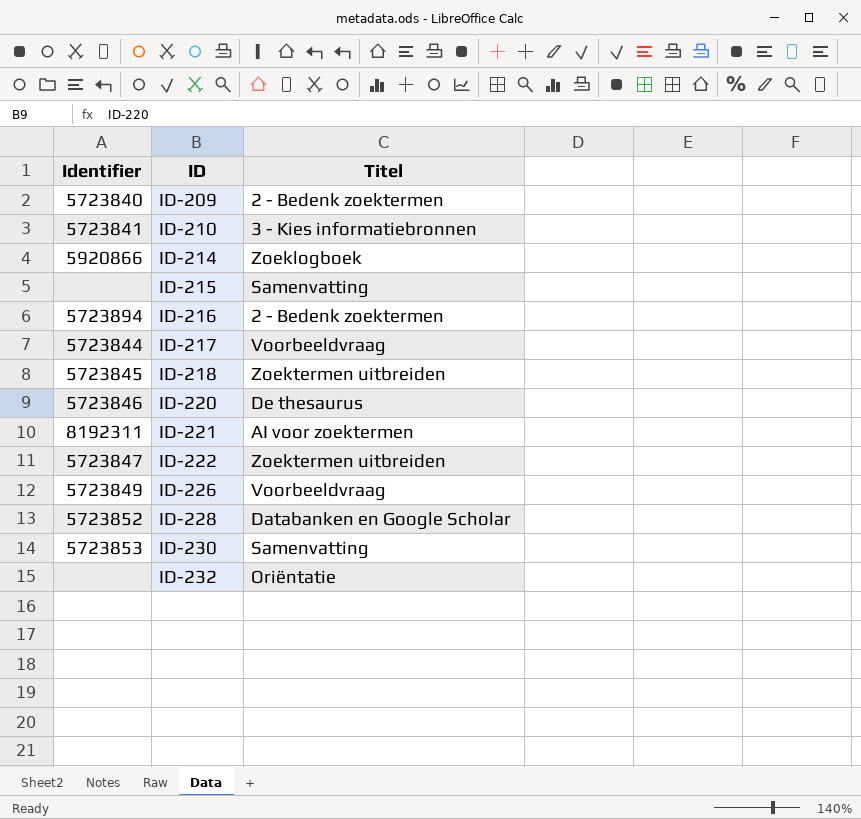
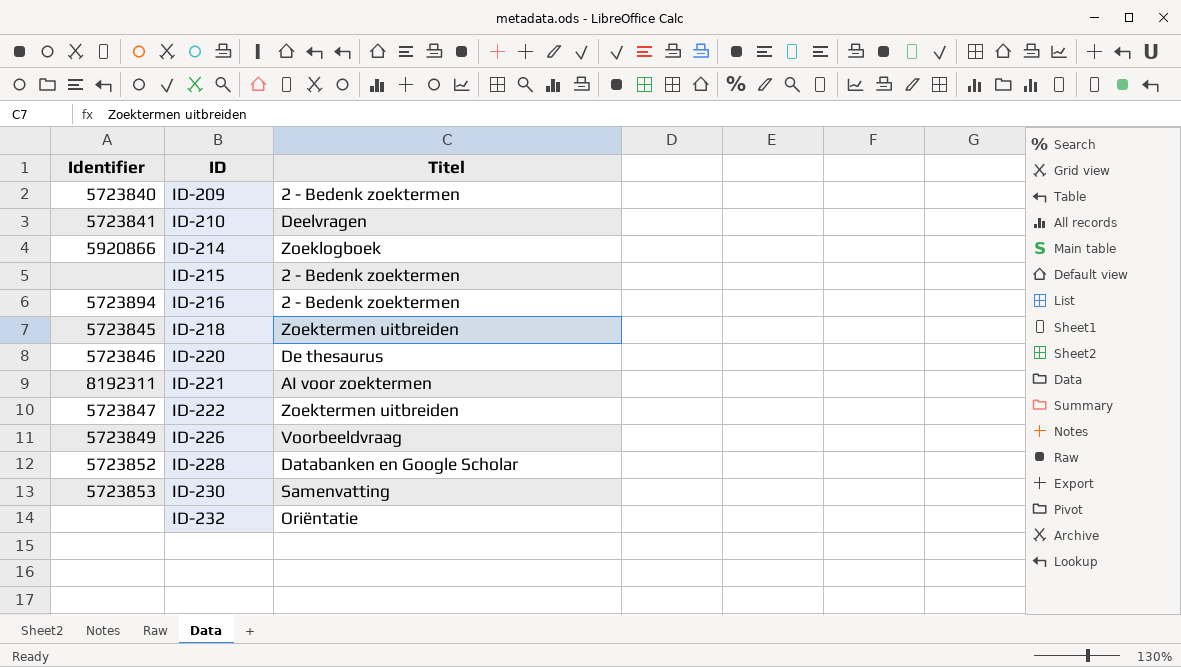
row ID-217: 5723844 | Voorbeeldvraag -> none
ID-210 | Titel: 3 - Kies informatiebronnen -> Deelvragen
ID-215 | Titel: Samenvatting -> 2 - Bedenk zoektermen

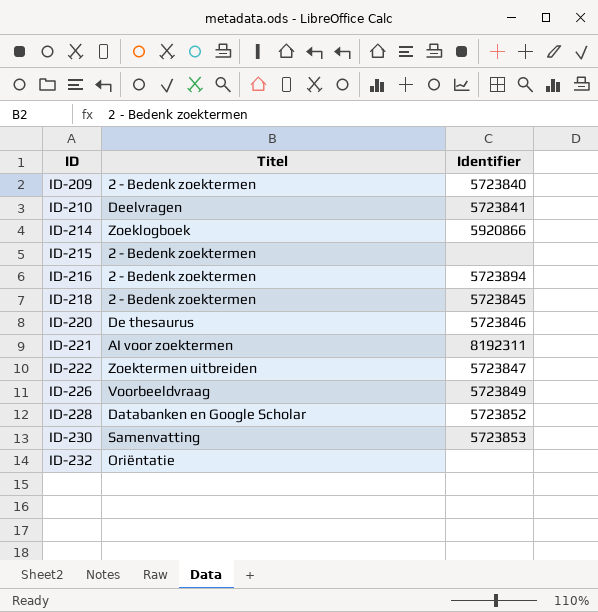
column Identifier | position: 1 -> 3
ID-218 | Titel: Zoektermen uitbreiden -> 2 - Bedenk zoektermen

